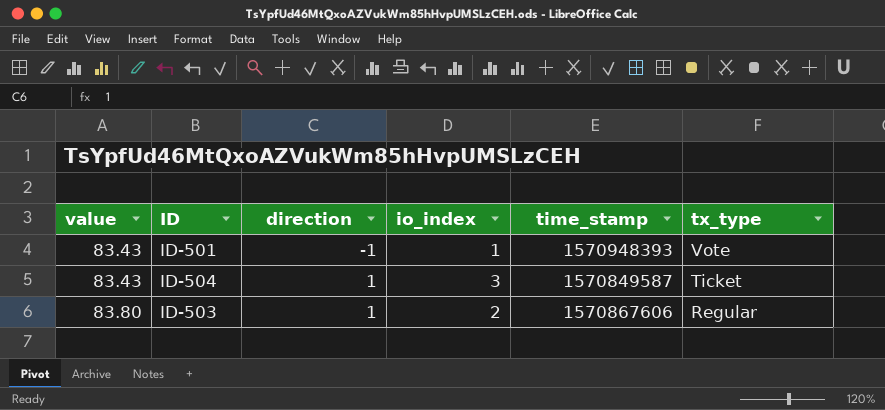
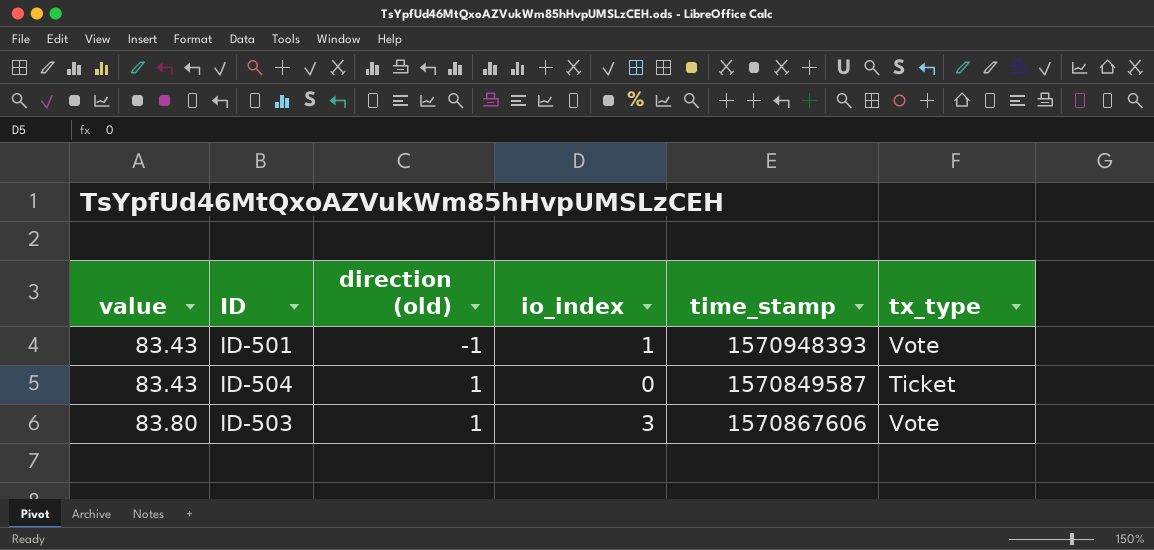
column name: direction -> direction (old)
ID-504 | io_index: 3 -> 0
ID-503 | io_index: 2 -> 3
ID-503 | tx_type: Regular -> Vote

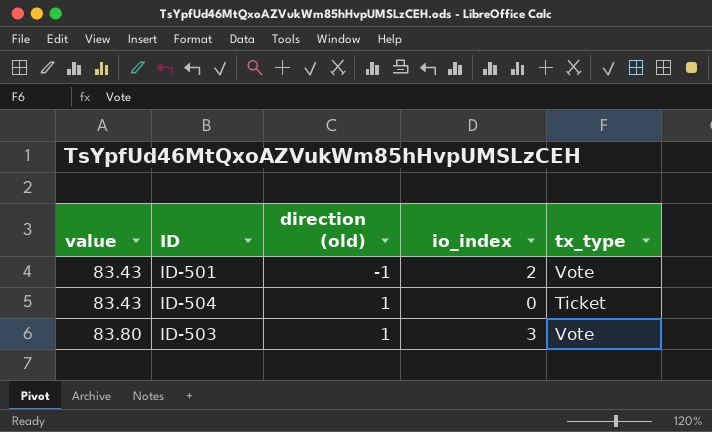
column time_stamp | position: 5 -> none
ID-501 | io_index: 1 -> 2

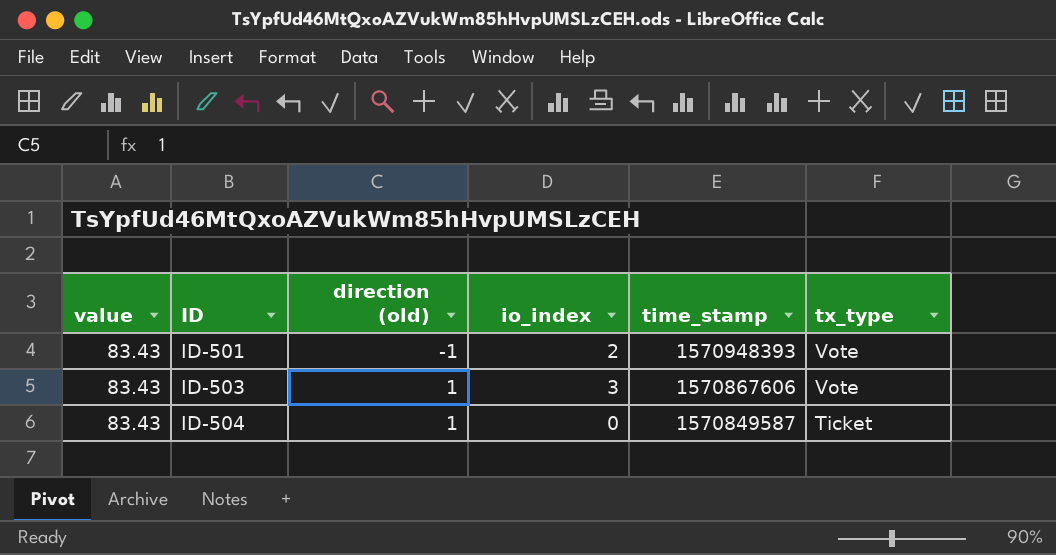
row order: value ascending -> ID ascending
column time_stamp | position: none -> 5
ID-503 | value: 83.80 -> 83.43

